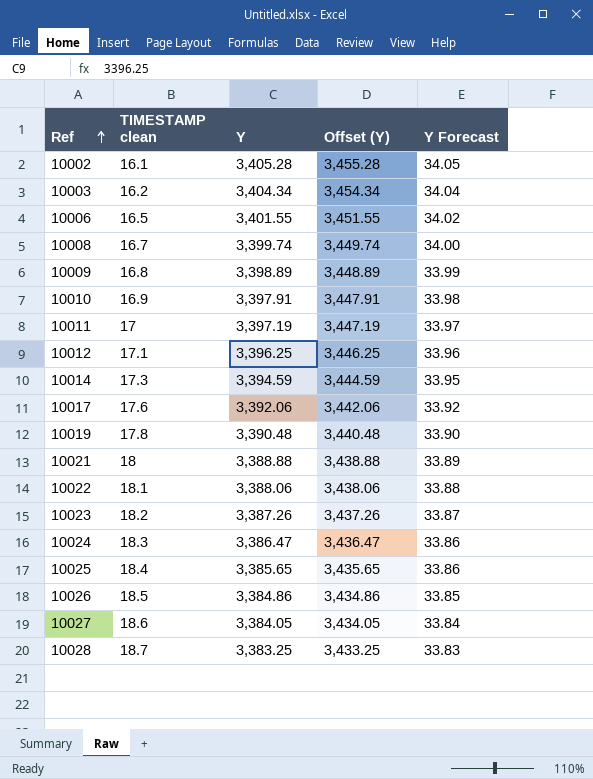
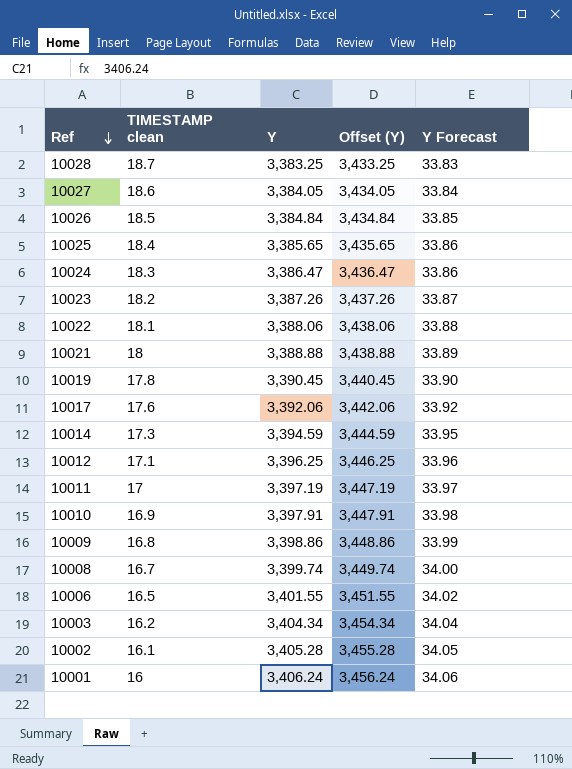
row order: Ref ascending -> Ref descending
10026 | Y: 3,384.86 -> 3,384.84
10026 | Offset (Y): 3,434.86 -> 3,434.84
10019 | Y: 3,390.48 -> 3,390.45
10019 | Offset (Y): 3,440.48 -> 3,440.45
10009 | Y: 3,398.89 -> 3,398.86
10009 | Offset (Y): 3,448.89 -> 3,448.86
row 10001: none -> 16 | 3,406.24 | 3,456.24 | 34.06

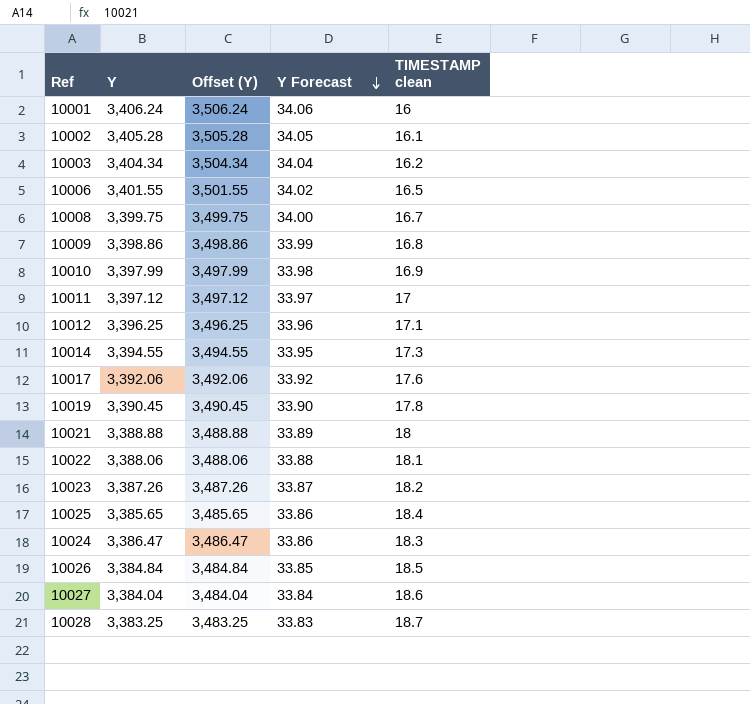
row order: Ref descending -> Y Forecast descending
column Offset (Y) | formula: [Y] + 50 -> [Y] + 100
column TIMESTAMP clean | position: 2 -> 5
10008 | Y: 3,399.74 -> 3,399.75
10010 | Y: 3,397.91 -> 3,397.99
10011 | Y: 3,397.19 -> 3,397.12
10014 | Y: 3,394.59 -> 3,394.55
10027 | Y: 3,384.05 -> 3,384.04

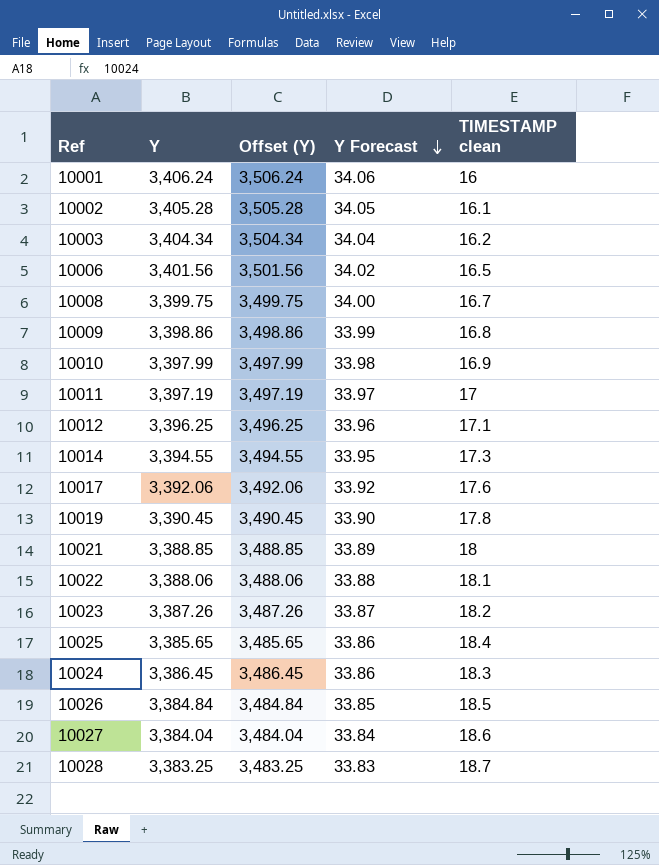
10006 | Y: 3,401.55 -> 3,401.56
10006 | Offset (Y): 3,501.55 -> 3,501.56
10011 | Y: 3,397.12 -> 3,397.19
10011 | Offset (Y): 3,497.12 -> 3,497.19
10021 | Y: 3,388.88 -> 3,388.85
10021 | Offset (Y): 3,488.88 -> 3,488.85
10024 | Y: 3,386.47 -> 3,386.45
10024 | Offset (Y): 3,486.47 -> 3,486.45

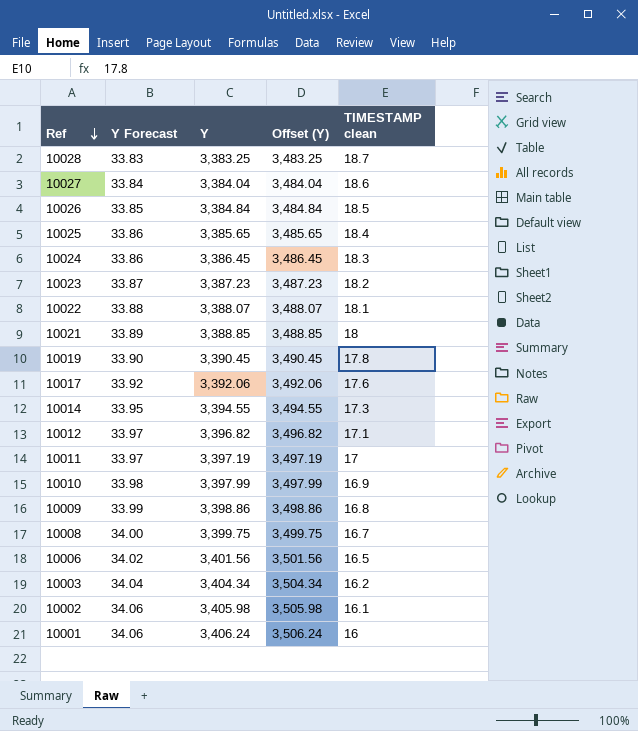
row order: Y Forecast descending -> Ref descending
column Y Forecast | position: 4 -> 2
10023 | Y: 3,387.26 -> 3,387.23
10023 | Offset (Y): 3,487.26 -> 3,487.23
10022 | Y: 3,388.06 -> 3,388.07
10022 | Offset (Y): 3,488.06 -> 3,488.07
10012 | Y Forecast: 33.96 -> 33.97
10012 | Y: 3,396.25 -> 3,396.82
10012 | Offset (Y): 3,496.25 -> 3,496.82
10002 | Y Forecast: 34.05 -> 34.06
10002 | Y: 3,405.28 -> 3,405.98
10002 | Offset (Y): 3,505.28 -> 3,505.98

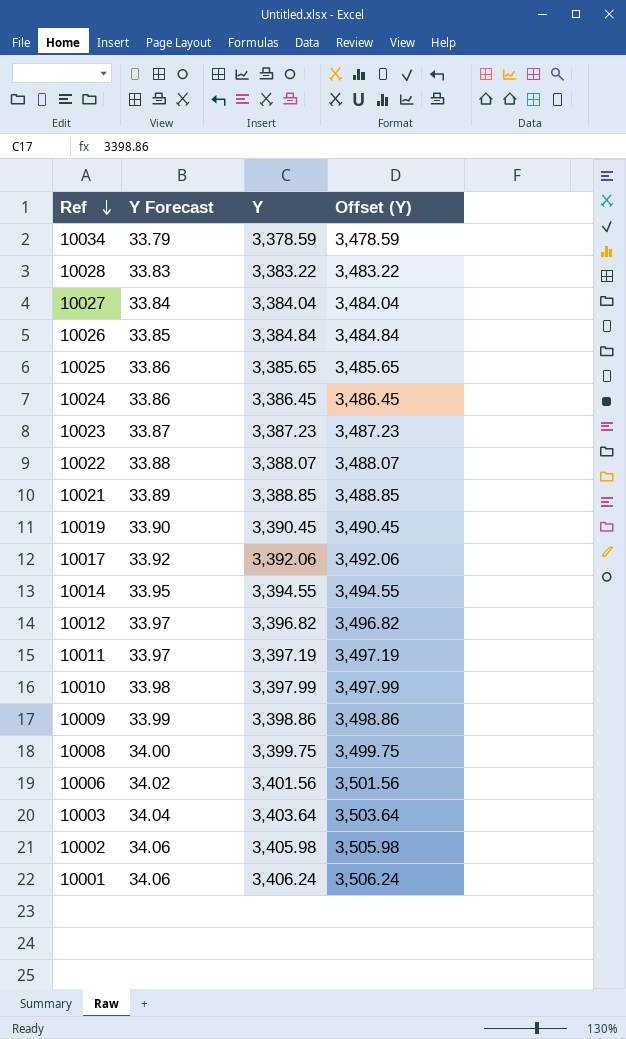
column TIMESTAMP clean | position: 5 -> none
row 10034: none -> 33.79 | 3,378.59 | 3,478.59
10028 | Y: 3,383.25 -> 3,383.22
10028 | Offset (Y): 3,483.25 -> 3,483.22
10003 | Y: 3,404.34 -> 3,403.64
10003 | Offset (Y): 3,504.34 -> 3,503.64

